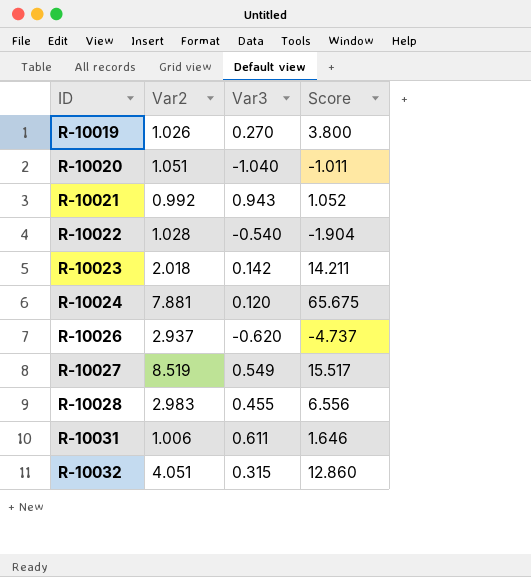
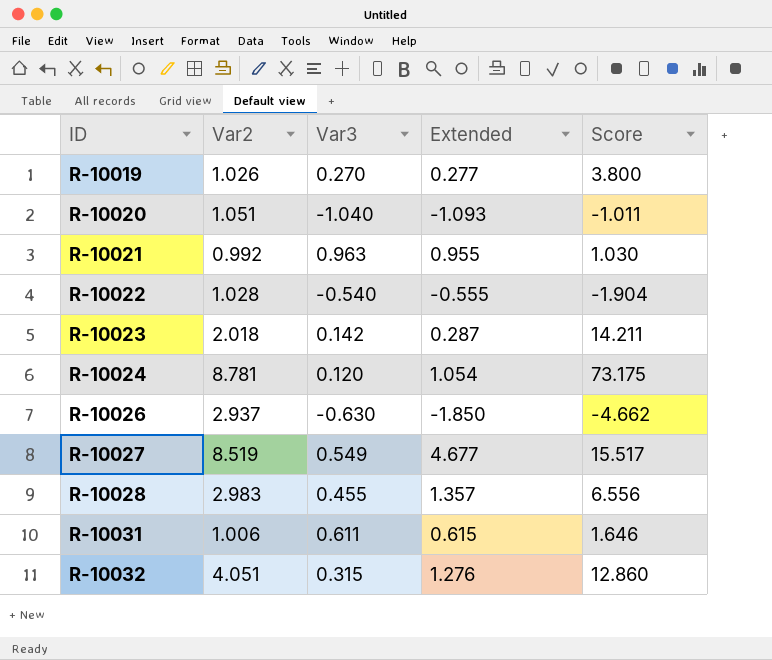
column Extended | formula: none -> [Var2] * [Var3]
R-10021 | Var3: 0.943 -> 0.963
R-10021 | Score: 1.052 -> 1.030
R-10024 | Var2: 7.881 -> 8.781
R-10024 | Score: 65.675 -> 73.175
R-10026 | Var3: -0.620 -> -0.630
R-10026 | Score: -4.737 -> -4.662

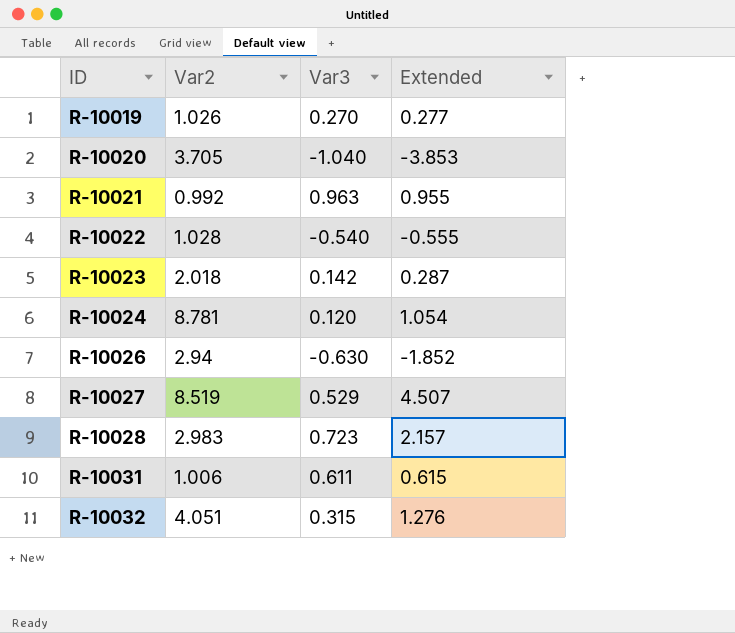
column Score | formula: [Var2] / [Var3] -> none
R-10020 | Var2: 1.051 -> 3.705
R-10020 | Extended: -1.093 -> -3.853
R-10026 | Var2: 2.937 -> 2.94
R-10026 | Extended: -1.850 -> -1.852
R-10027 | Var3: 0.549 -> 0.529
R-10027 | Extended: 4.677 -> 4.507
R-10028 | Var3: 0.455 -> 0.723
R-10028 | Extended: 1.357 -> 2.157

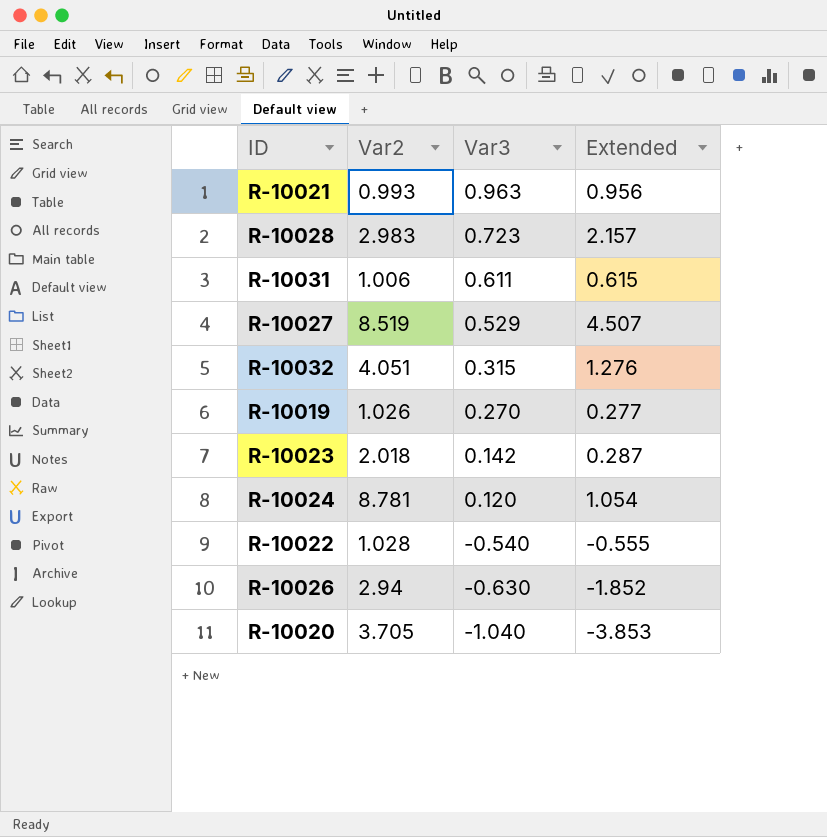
row order: ID ascending -> Var3 descending
R-10021 | Var2: 0.992 -> 0.993
R-10021 | Extended: 0.955 -> 0.956

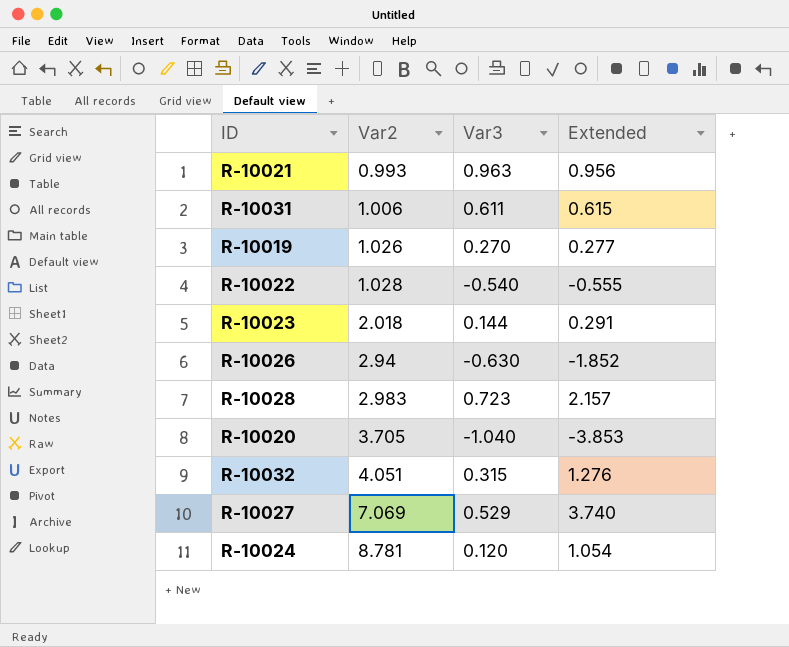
row order: Var3 descending -> Var2 ascending
R-10023 | Var3: 0.142 -> 0.144
R-10023 | Extended: 0.287 -> 0.291
R-10027 | Var2: 8.519 -> 7.069
R-10027 | Extended: 4.507 -> 3.740

